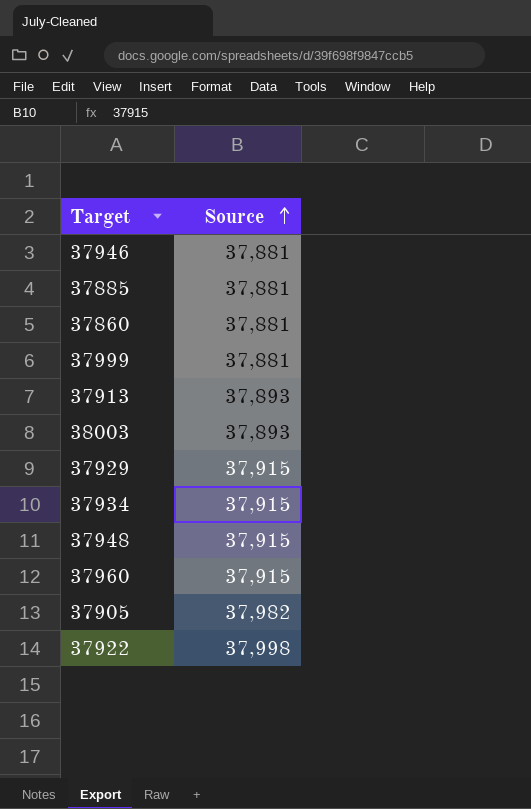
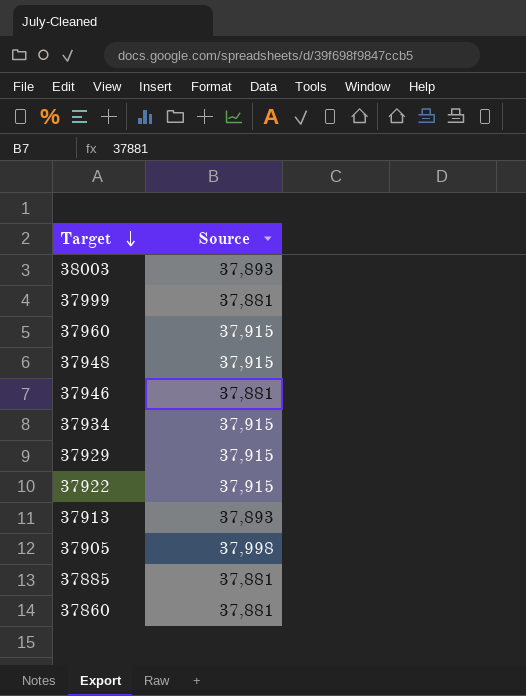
row order: Source ascending -> Target descending
37922 | Source: 37,998 -> 37,915
37905 | Source: 37,982 -> 37,998

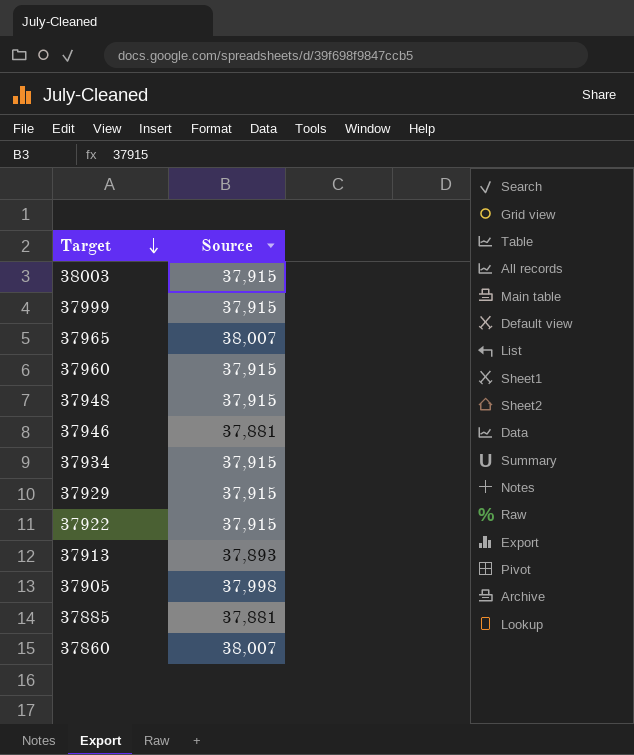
38003 | Source: 37,893 -> 37,915
37999 | Source: 37,881 -> 37,915
row 37965: none -> 38,007
37860 | Source: 37,881 -> 38,007

